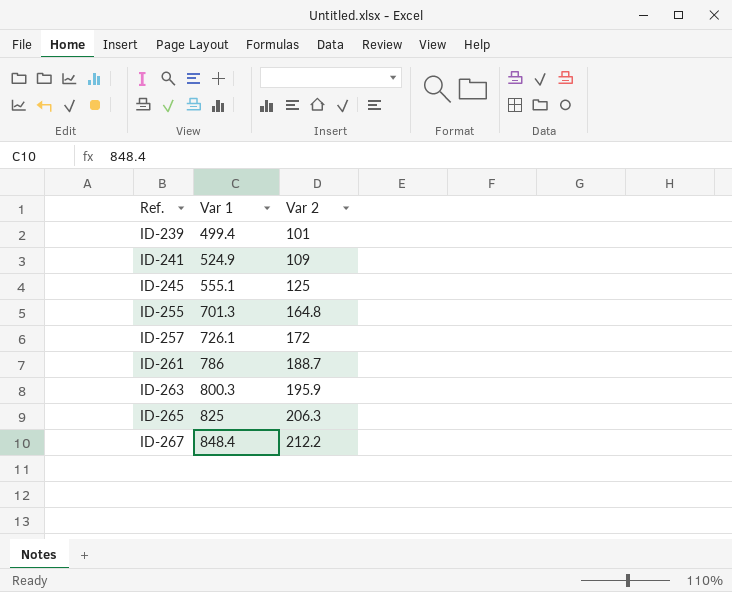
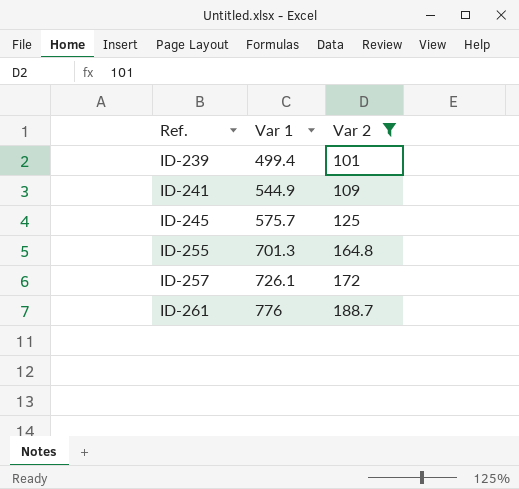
filter: none -> Var 2 <= 188.7
ID-241 | Var 1: 524.9 -> 544.9
ID-245 | Var 1: 555.1 -> 575.7
ID-261 | Var 1: 786 -> 776

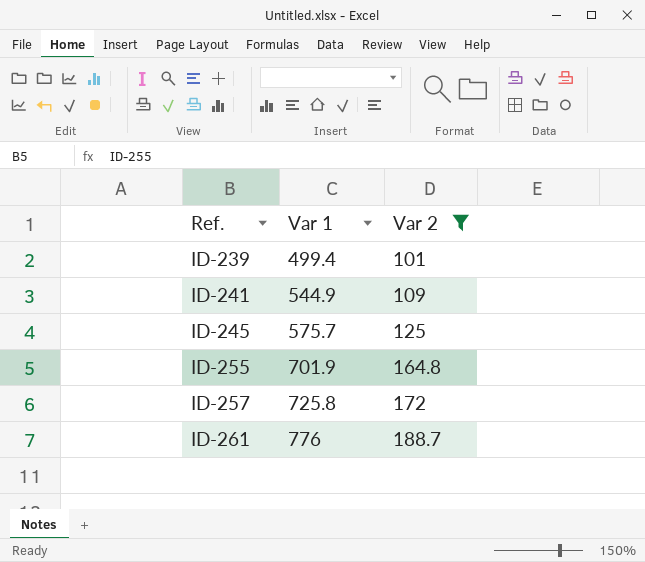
ID-255 | Var 1: 701.3 -> 701.9
ID-257 | Var 1: 726.1 -> 725.8

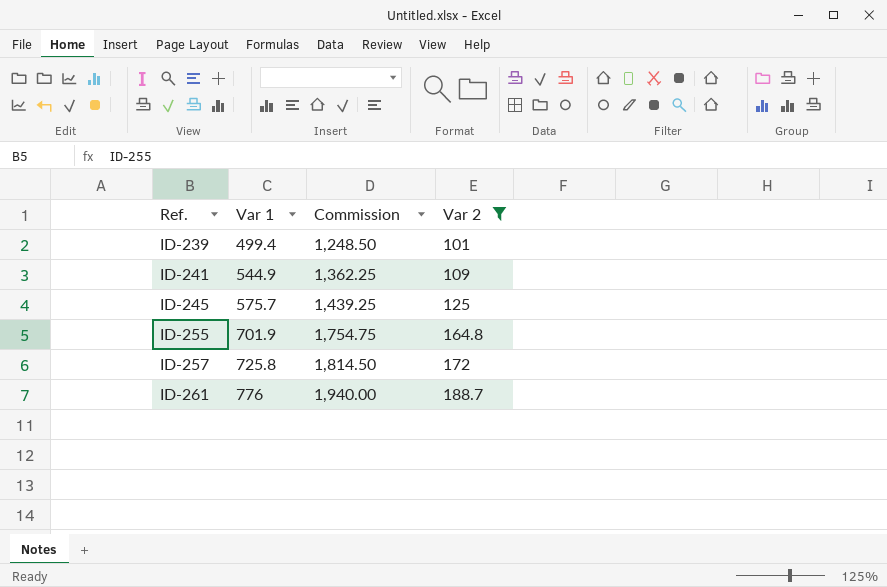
column Commission | formula: none -> [Var 1] * 2.5

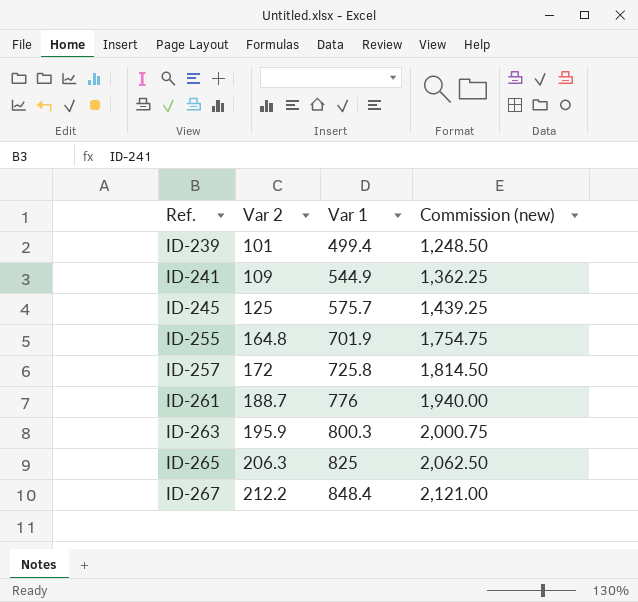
filter: Var 2 <= 188.7 -> none
column Var 2 | position: 4 -> 2
column name: Commission -> Commission (new)

